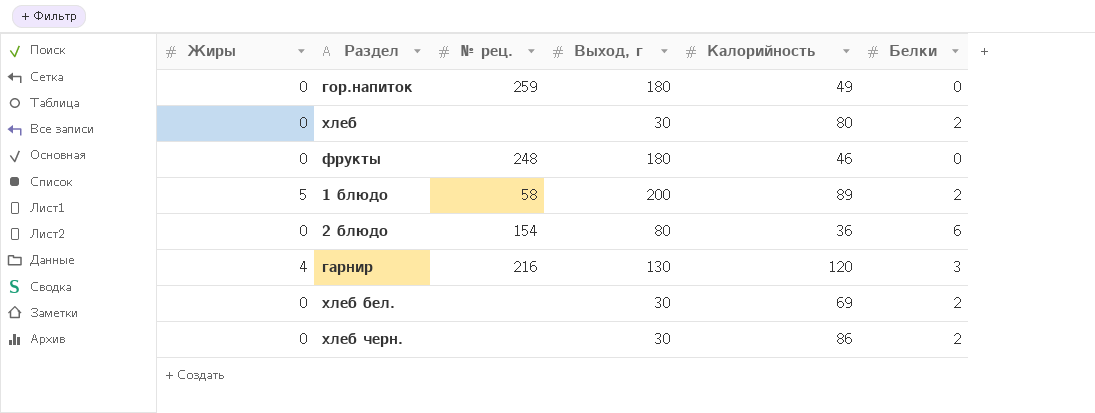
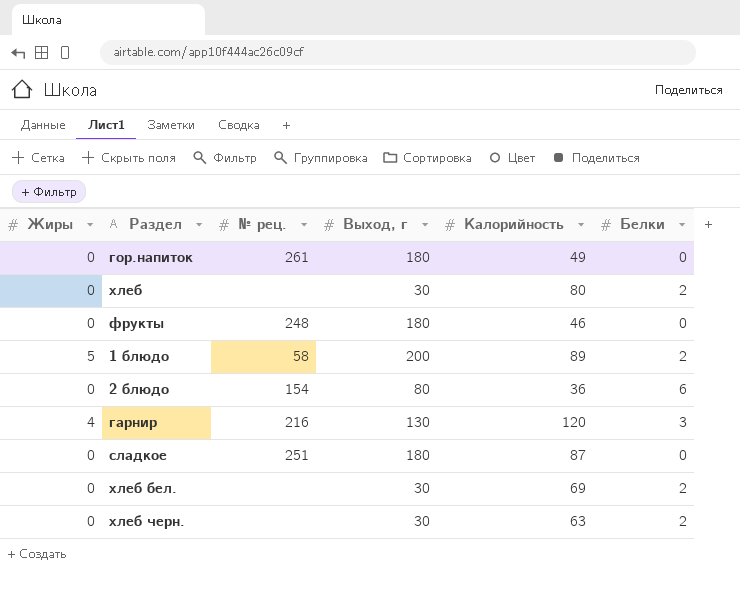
гор.напиток | № рец.: 259 -> 261
row сладкое: none -> 0 | 251 | 180 | 87 | 0
хлеб черн. | Калорийность: 86 -> 63

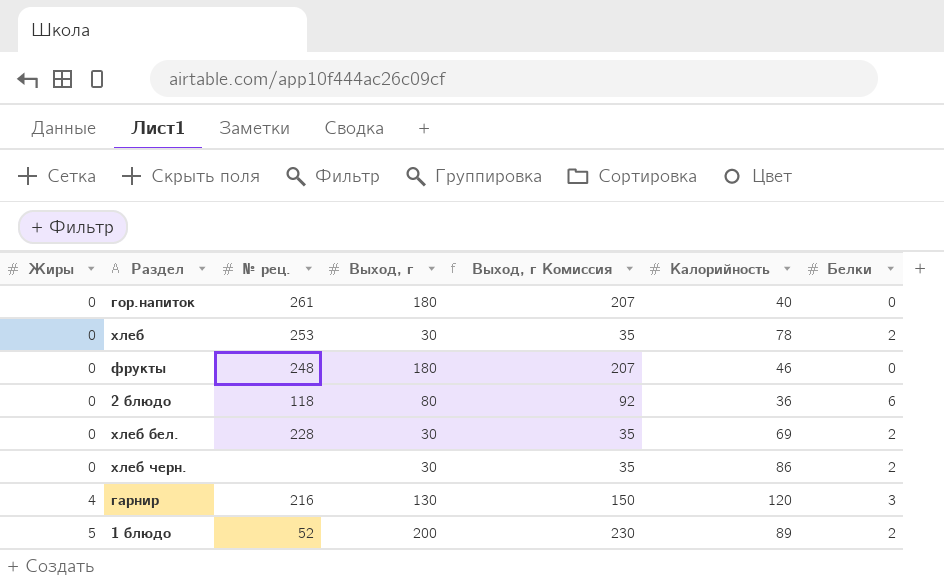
row order: none -> Жиры ascending
column Выход, г Комиссия | formula: none -> [Выход, г] * 1,15
row сладкое: 0 | 251 | 180 | 87 | 0 -> none
гор.напиток | Калорийность: 49 -> 40
хлеб | № рец.: none -> 253
хлеб | Калорийность: 80 -> 78
2 блюдо | № рец.: 154 -> 118
хлеб бел. | № рец.: none -> 228
хлеб черн. | Калорийность: 63 -> 86
1 блюдо | № рец.: 58 -> 52

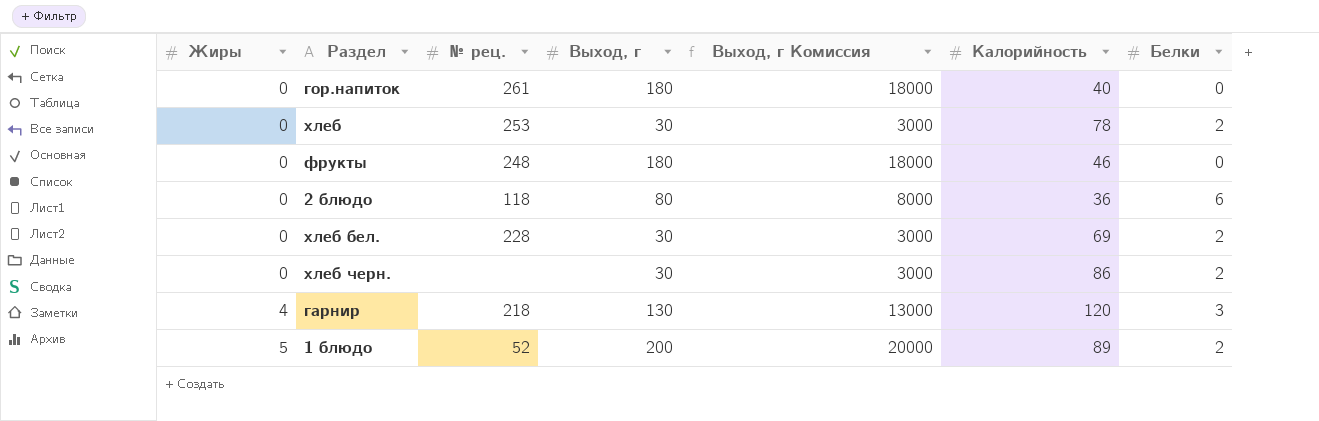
column Выход, г Комиссия | formula: [Выход, г] * 1,15 -> [Выход, г] * 100
гарнир | № рец.: 216 -> 218

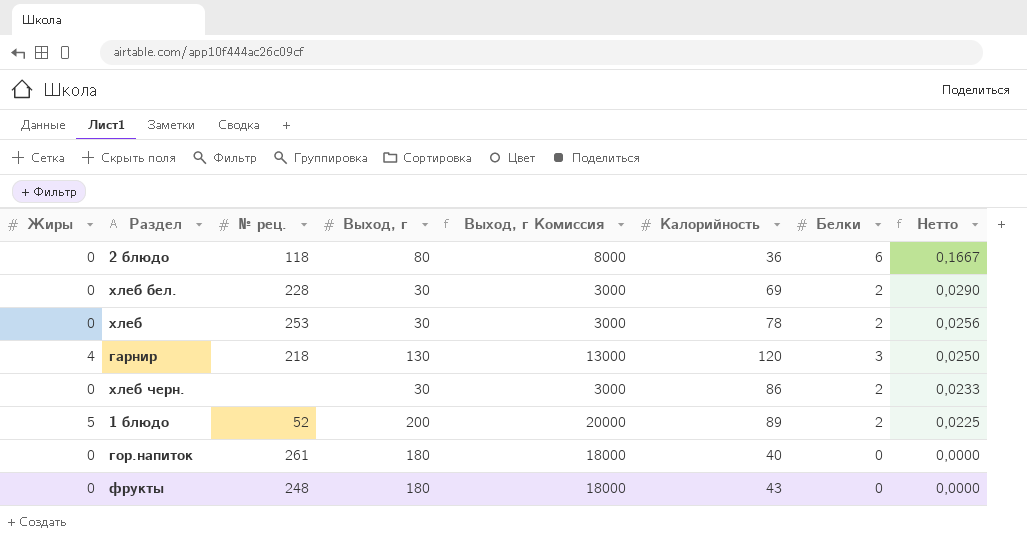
row order: Жиры ascending -> Нетто descending
column Нетто | formula: none -> [Белки] / [Калорийность]
фрукты | Калорийность: 46 -> 43

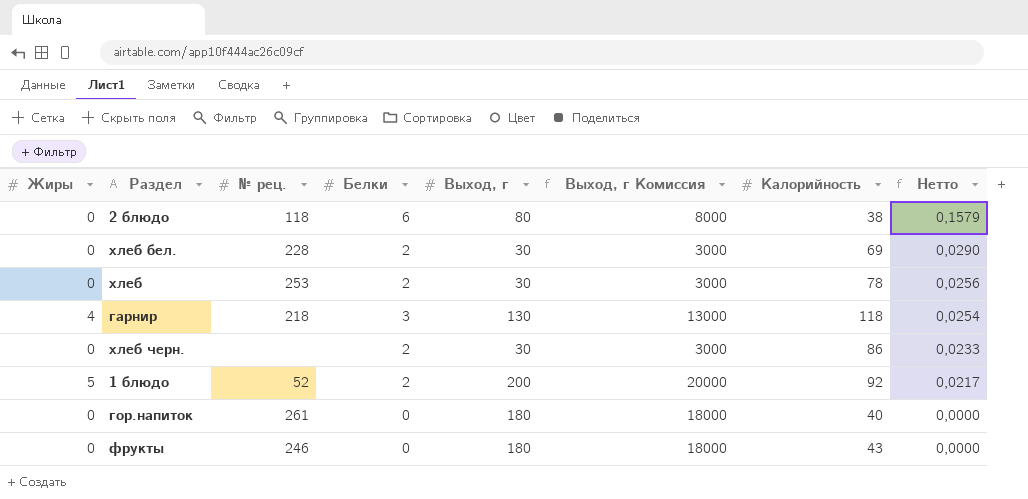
column Белки | position: 7 -> 4
2 блюдо | Калорийность: 36 -> 38
2 блюдо | Нетто: 0,1667 -> 0,1579
гарнир | Калорийность: 120 -> 118
гарнир | Нетто: 0,0250 -> 0,0254
1 блюдо | Калорийность: 89 -> 92
1 блюдо | Нетто: 0,0225 -> 0,0217
фрукты | № рец.: 248 -> 246

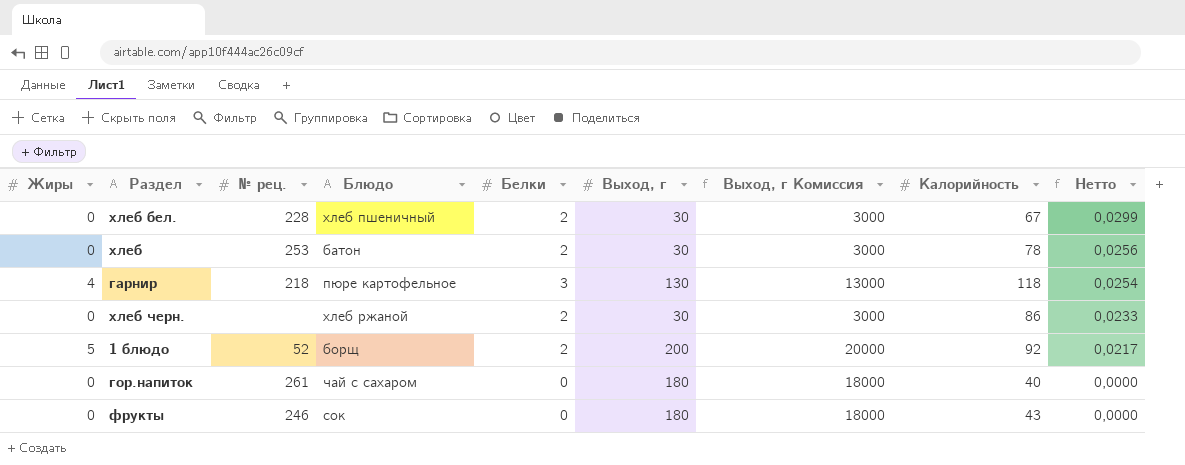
column Блюдо | position: none -> 4
row 2 блюдо: 0 | 118 | 6 | 80 | 8000 | 38 | 0,1579 -> none
хлеб бел. | Калорийность: 69 -> 67
хлеб бел. | Нетто: 0,0290 -> 0,0299

